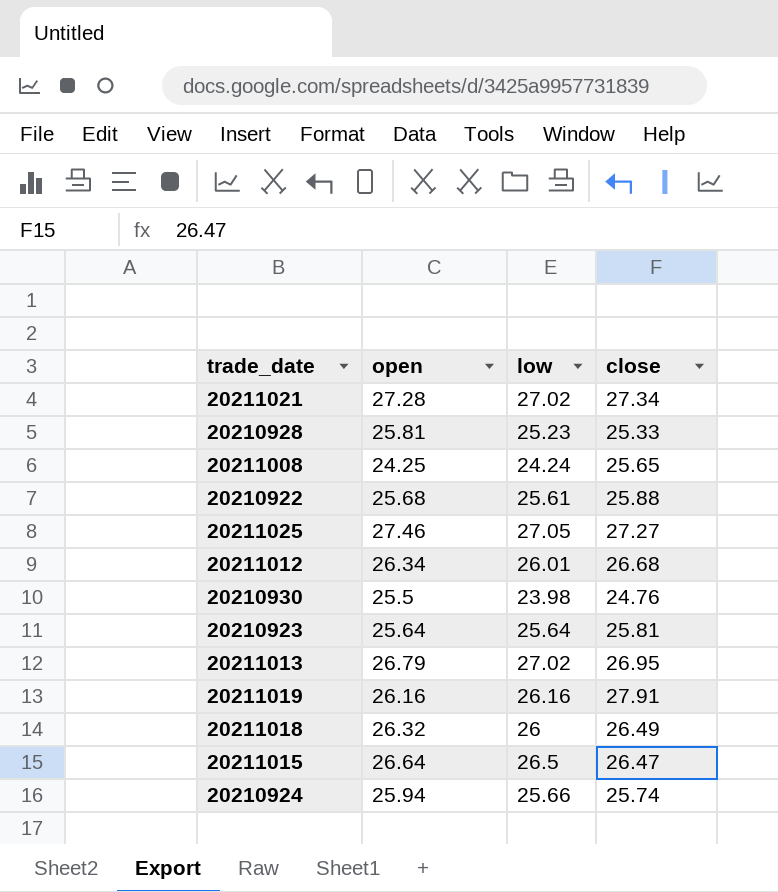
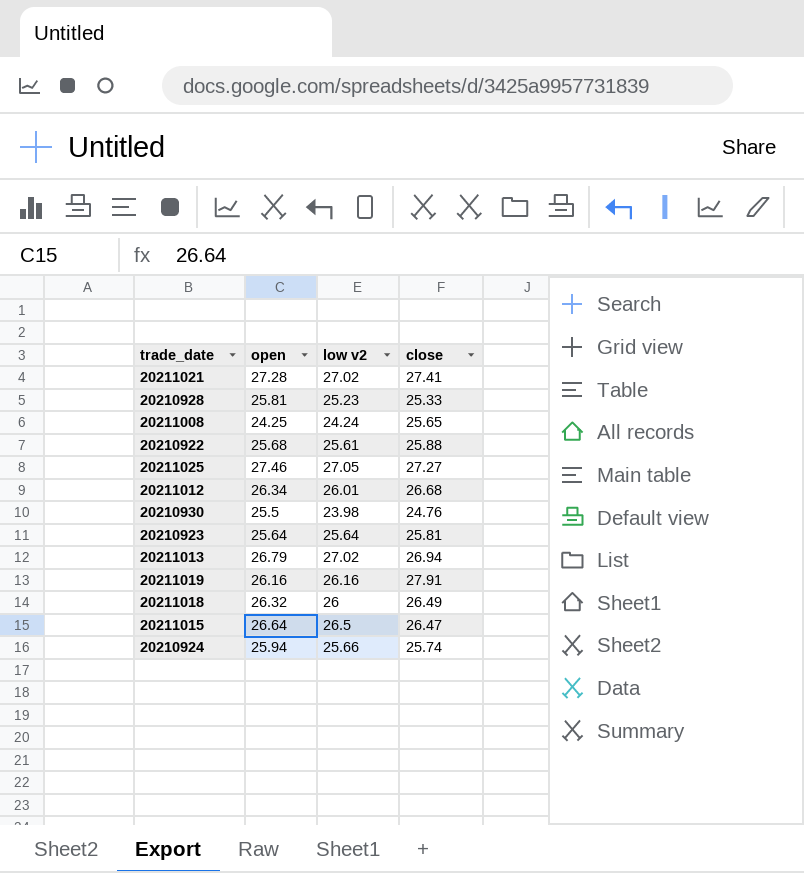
column name: low -> low v2
20211021 | close: 27.34 -> 27.41
20211013 | close: 26.95 -> 26.94

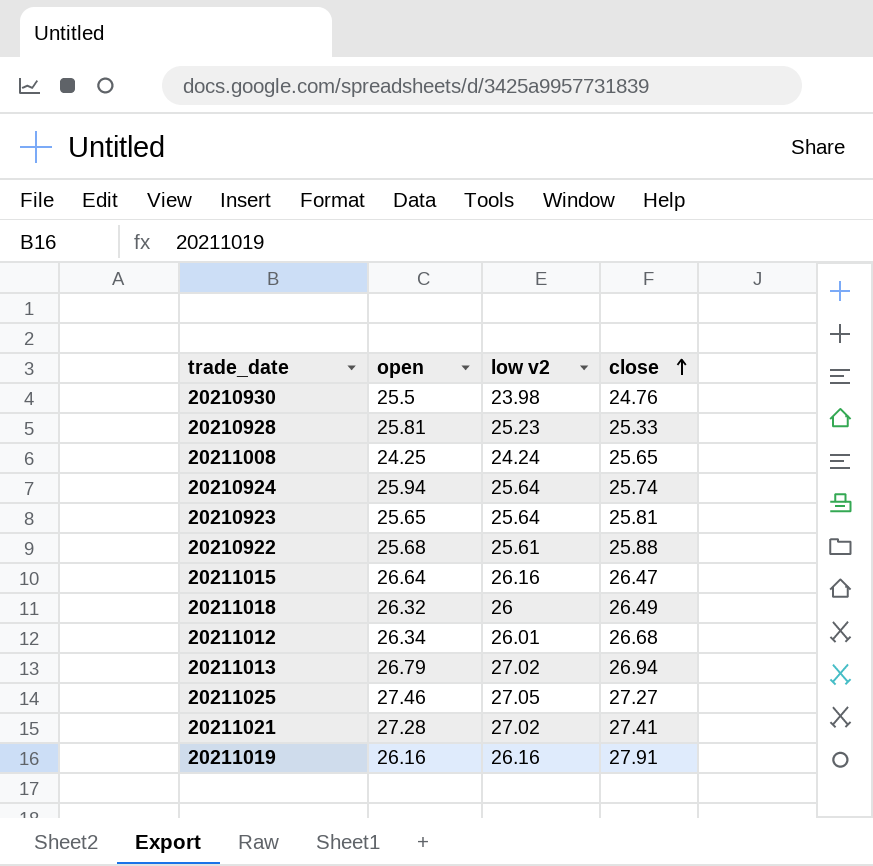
row order: none -> close ascending
20210924 | low v2: 25.66 -> 25.64
20210923 | open: 25.64 -> 25.65
20211015 | low v2: 26.5 -> 26.16

